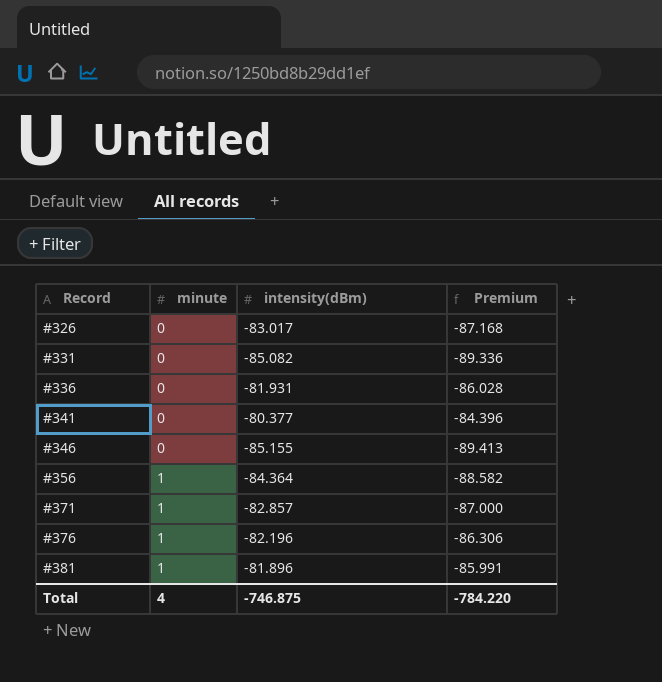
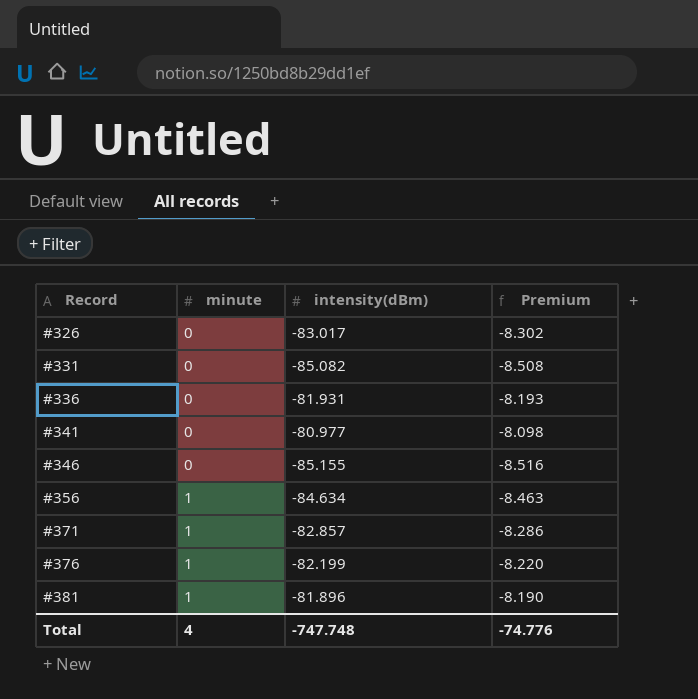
column Premium | formula: [intensity(dBm)] * 1.05 -> [intensity(dBm)] * 0.1
#341 | intensity(dBm): -80.377 -> -80.977
#356 | intensity(dBm): -84.364 -> -84.634
#376 | intensity(dBm): -82.196 -> -82.199
Total | intensity(dBm): -746.875 -> -747.748
Total | Premium: -784.220 -> -74.776

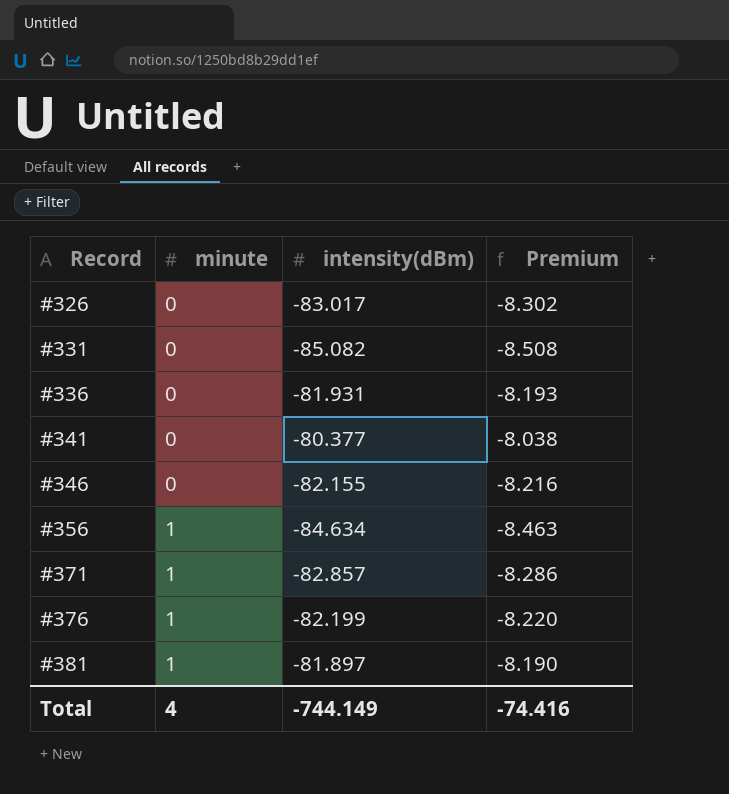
#341 | intensity(dBm): -80.977 -> -80.377
#341 | Premium: -8.098 -> -8.038
#346 | intensity(dBm): -85.155 -> -82.155
#346 | Premium: -8.516 -> -8.216
#381 | intensity(dBm): -81.896 -> -81.897
Total | intensity(dBm): -747.748 -> -744.149
Total | Premium: -74.776 -> -74.416

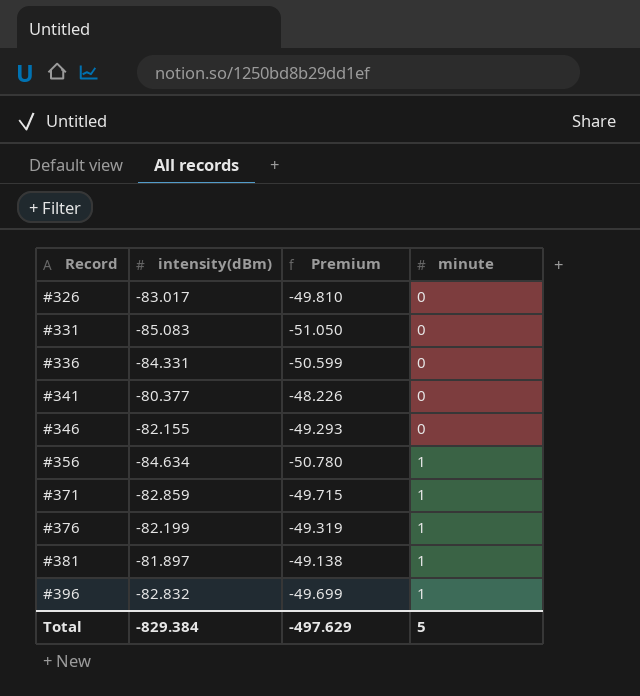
column Premium | formula: [intensity(dBm)] * 0.1 -> [intensity(dBm)] * 0.6
column minute | position: 2 -> 4
#331 | intensity(dBm): -85.082 -> -85.083
#336 | intensity(dBm): -81.931 -> -84.331
#371 | intensity(dBm): -82.857 -> -82.859
row #396: none -> -82.832 | -49.699 | 1
Total | intensity(dBm): -744.149 -> -829.384
Total | Premium: -74.416 -> -497.629
Total | minute: 4 -> 5

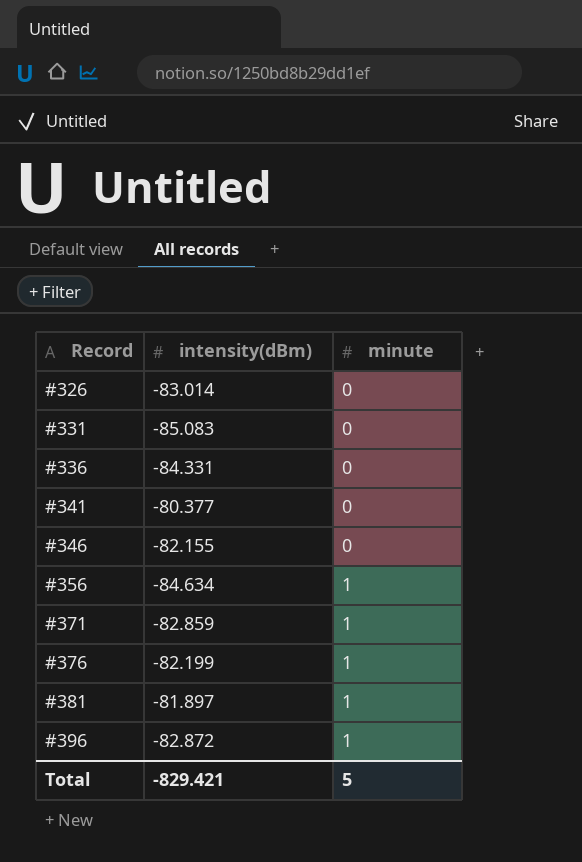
column Premium | formula: [intensity(dBm)] * 0.6 -> none
#326 | intensity(dBm): -83.017 -> -83.014
#396 | intensity(dBm): -82.832 -> -82.872
Total | intensity(dBm): -829.384 -> -829.421

